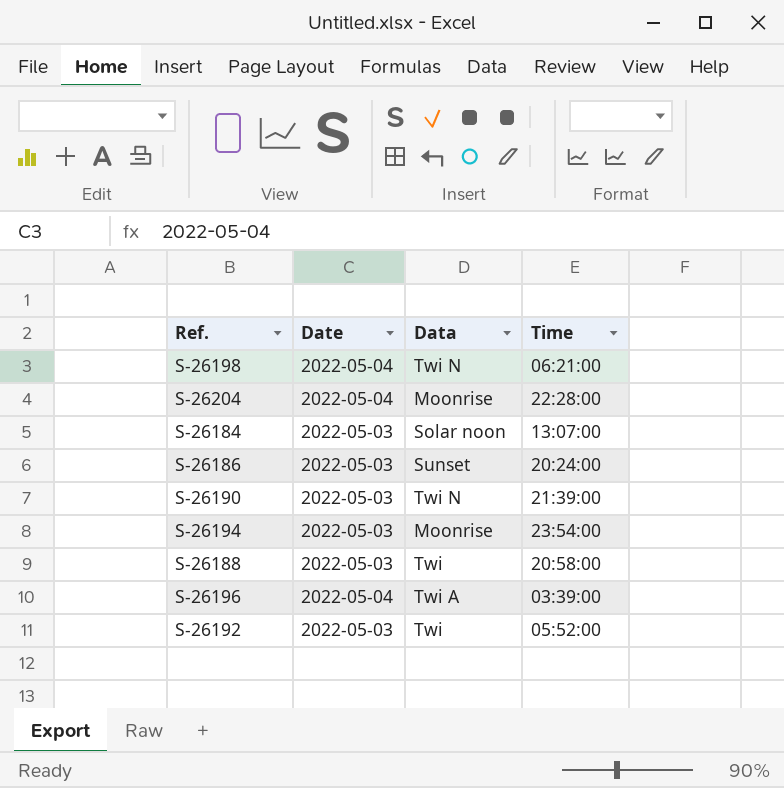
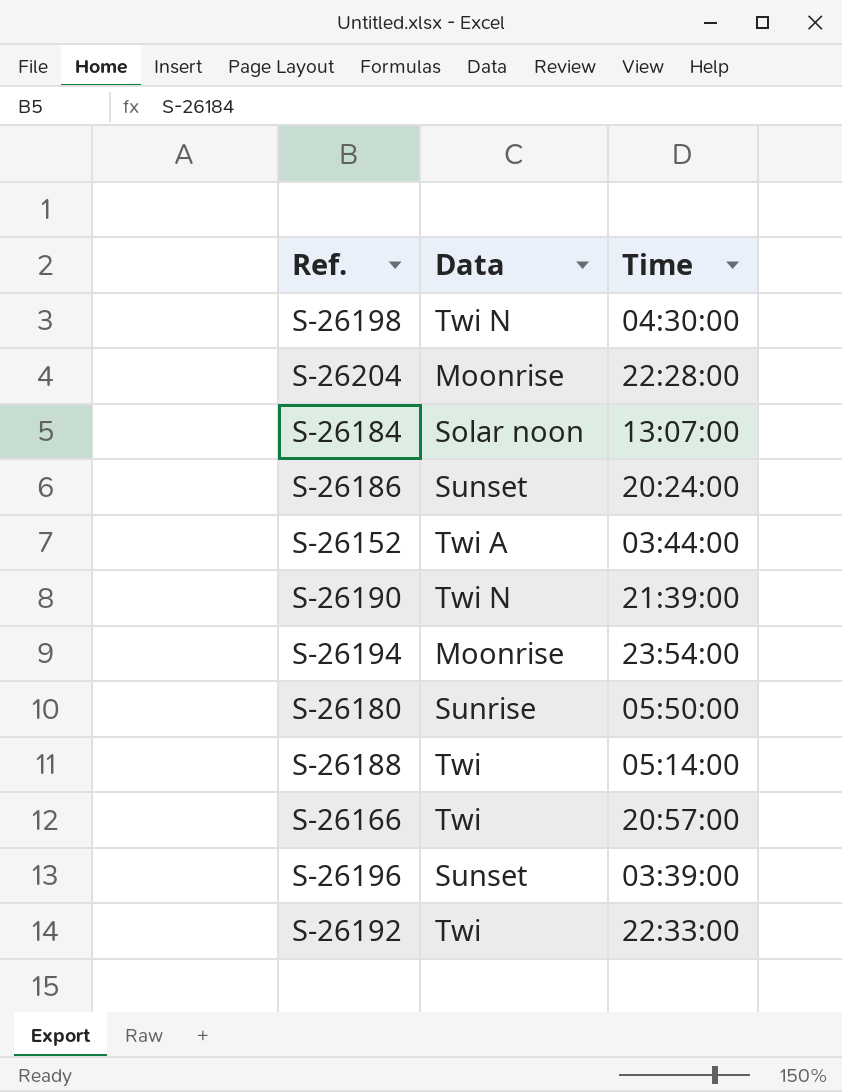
column Date | position: 2 -> none
S-26198 | Time: 06:21:00 -> 04:30:00
row S-26152: none -> Twi A | 03:44:00
row S-26180: none -> Sunrise | 05:50:00
S-26188 | Time: 20:58:00 -> 05:14:00
row S-26166: none -> Twi | 20:57:00
S-26196 | Data: Twi A -> Sunset
S-26192 | Time: 05:52:00 -> 22:33:00

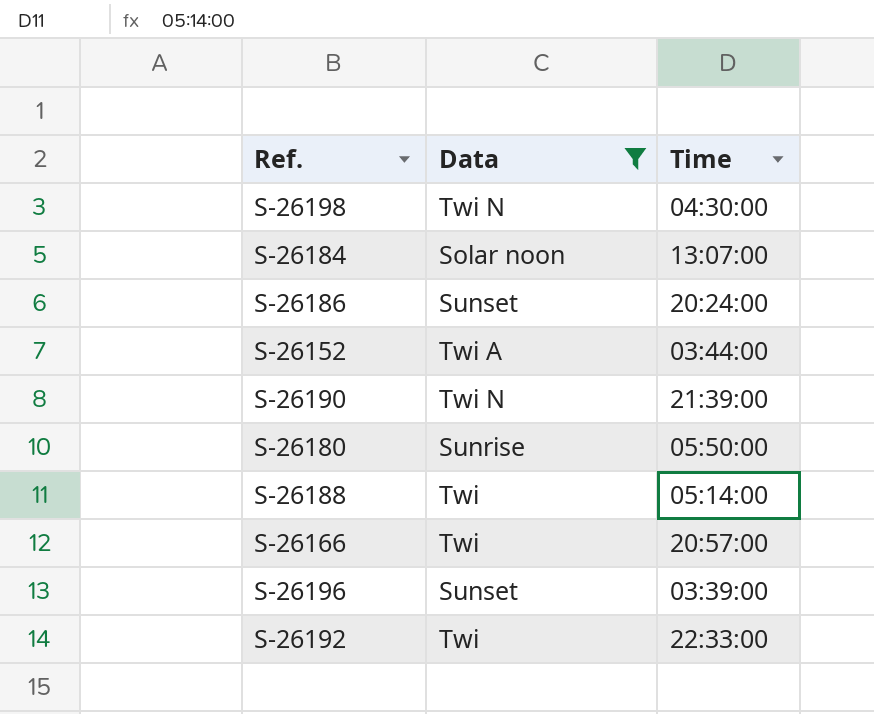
filter: none -> Data != Moonrise

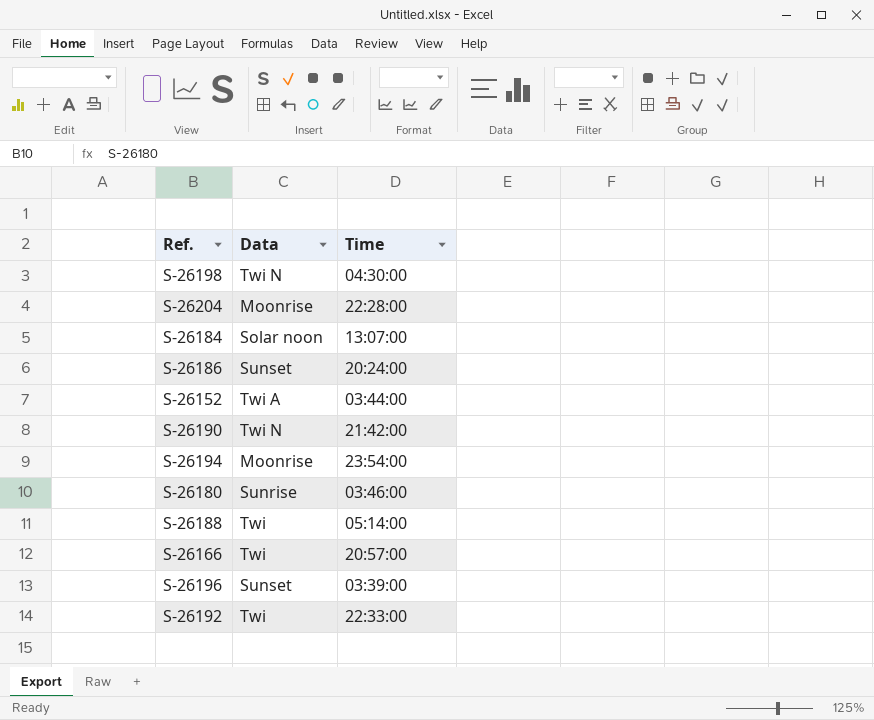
filter: Data != Moonrise -> none
S-26190 | Time: 21:39:00 -> 21:42:00
S-26180 | Time: 05:50:00 -> 03:46:00

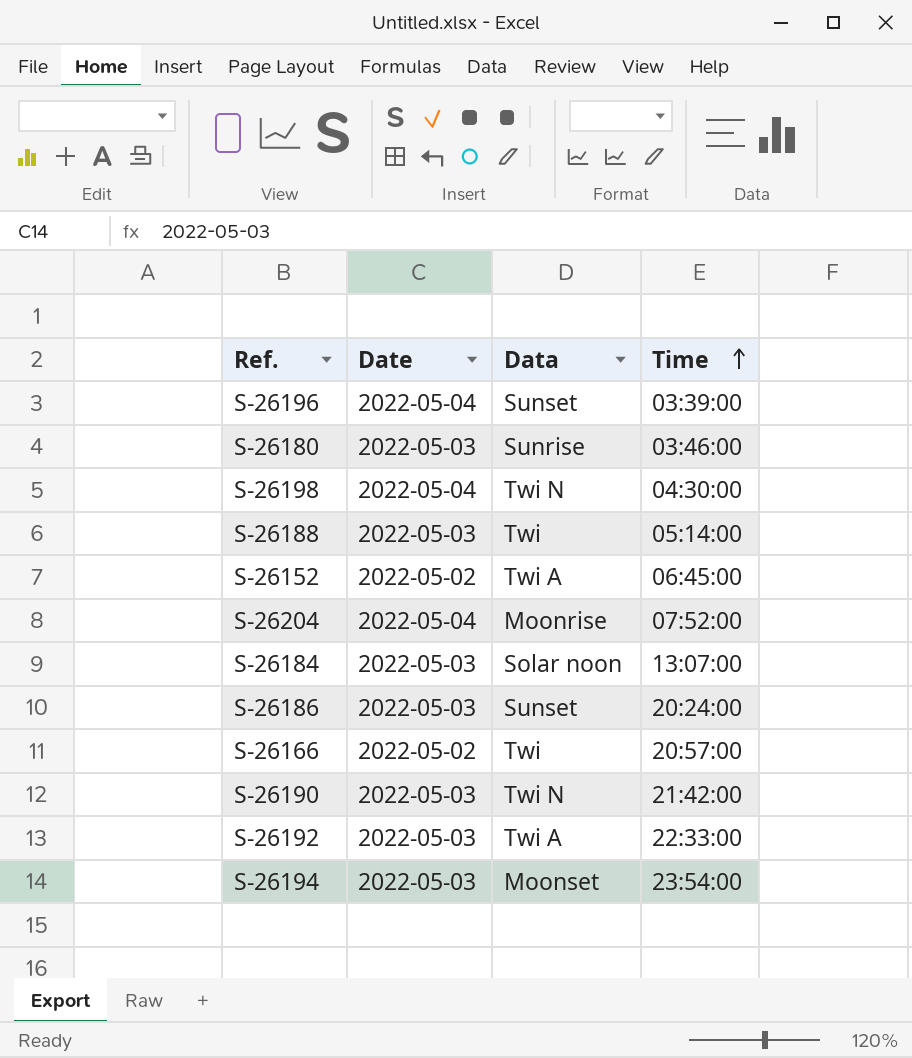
row order: none -> Time ascending
column Date | position: none -> 2
S-26152 | Time: 03:44:00 -> 06:45:00
S-26204 | Time: 22:28:00 -> 07:52:00
S-26192 | Data: Twi -> Twi A
S-26194 | Data: Moonrise -> Moonset

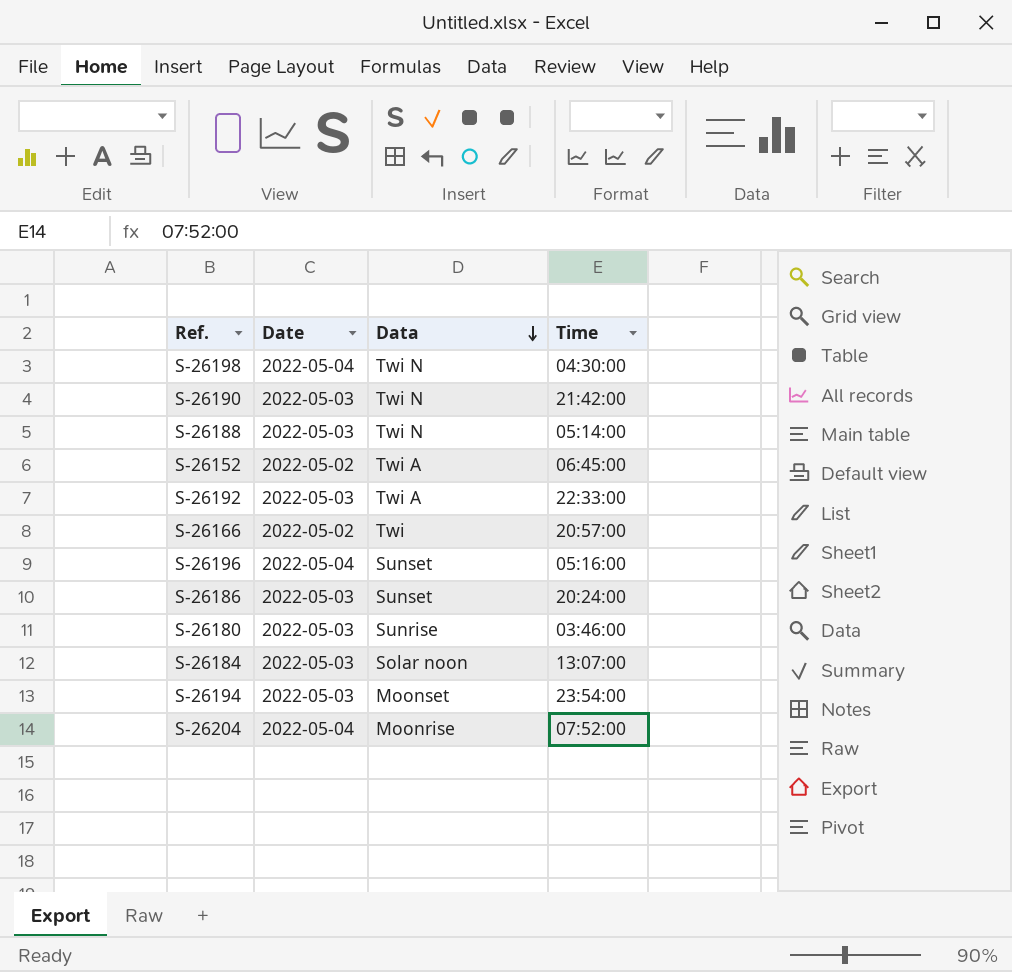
row order: Time ascending -> Data descending
S-26188 | Data: Twi -> Twi N
S-26196 | Time: 03:39:00 -> 05:16:00

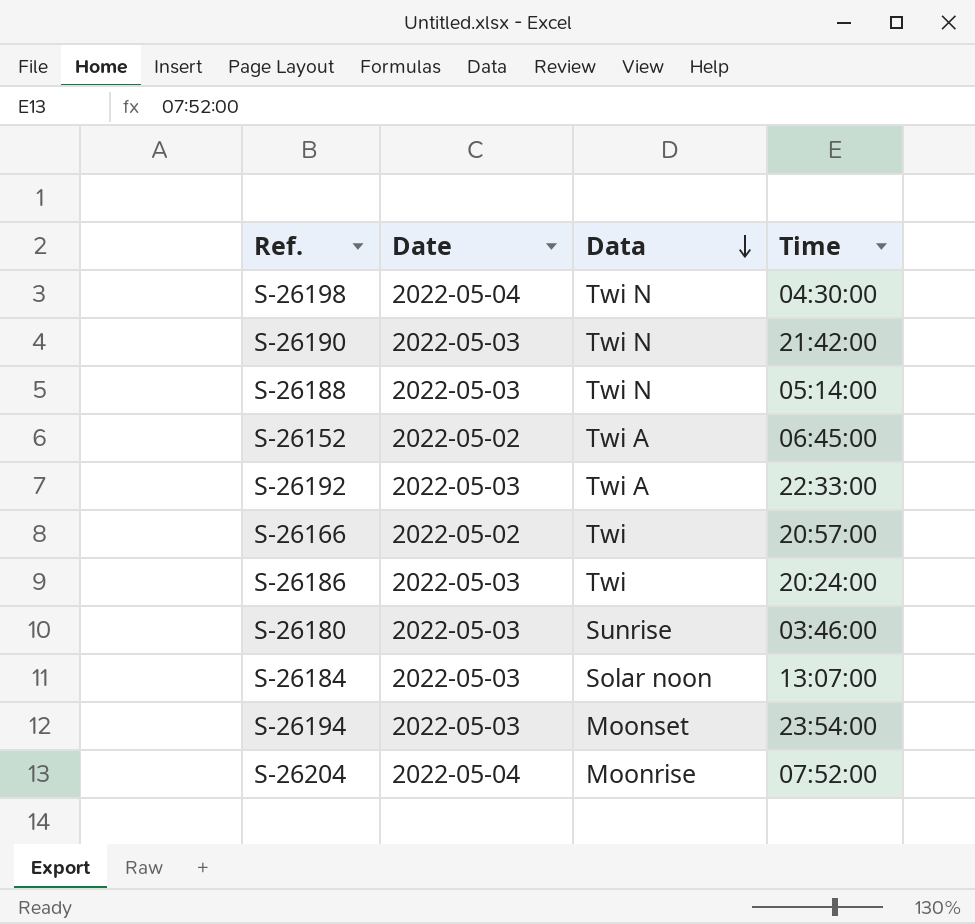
row S-26196: 2022-05-04 | Sunset | 05:16:00 -> none
S-26186 | Data: Sunset -> Twi

